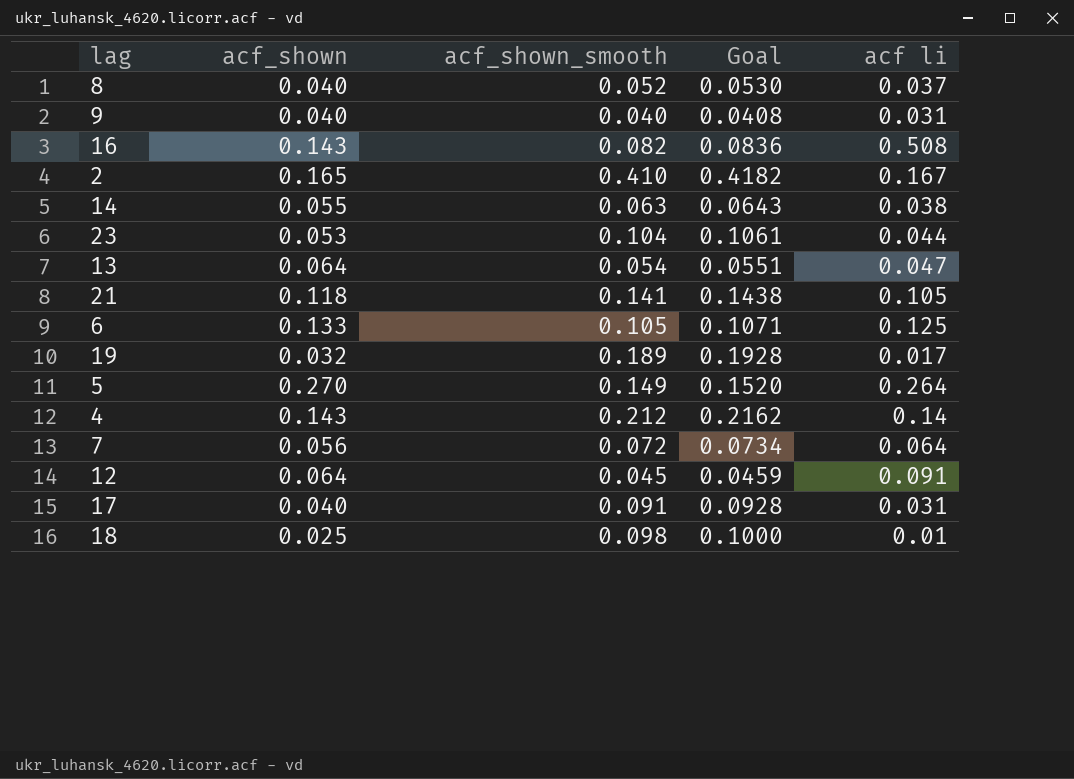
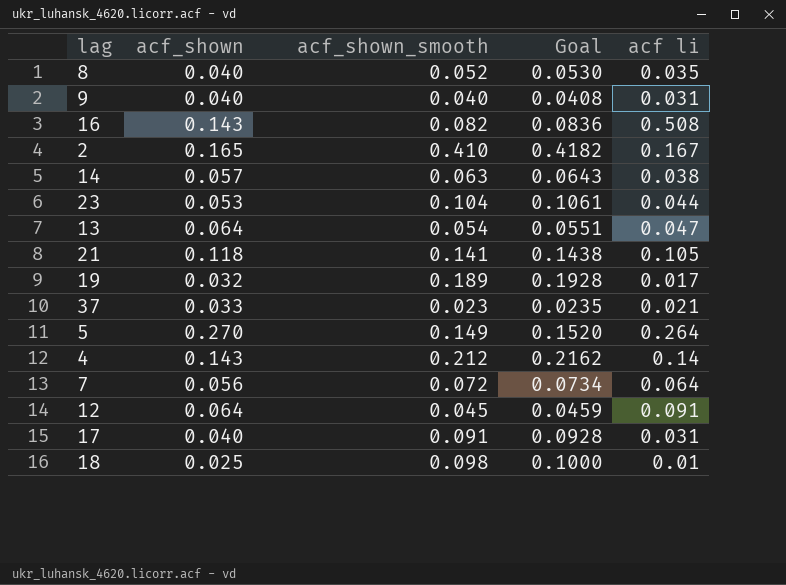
row 6: 0.133 | 0.105 | 0.1071 | 0.125 -> none
8 | acf li: 0.037 -> 0.035
14 | acf_shown: 0.055 -> 0.057
row 37: none -> 0.033 | 0.023 | 0.0235 | 0.021

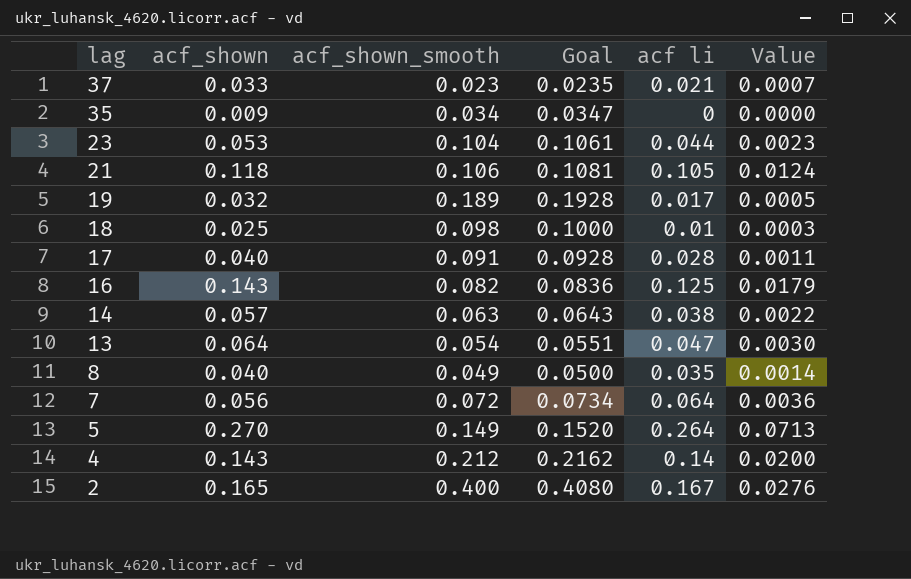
row order: none -> lag descending
column Value | formula: none -> [acf_shown] * [acf li]
row 9: 0.040 | 0.040 | 0.0408 | 0.031 -> none
row 12: 0.064 | 0.045 | 0.0459 | 0.091 -> none
row 35: none -> 0.009 | 0.034 | 0.0347 | 0 | 0.0000
21 | acf_shown_smooth: 0.141 -> 0.106
21 | Goal: 0.1438 -> 0.1081
17 | acf li: 0.031 -> 0.028
16 | acf li: 0.508 -> 0.125
8 | acf_shown_smooth: 0.052 -> 0.049
8 | Goal: 0.0530 -> 0.0500
2 | acf_shown_smooth: 0.410 -> 0.400
2 | Goal: 0.4182 -> 0.4080

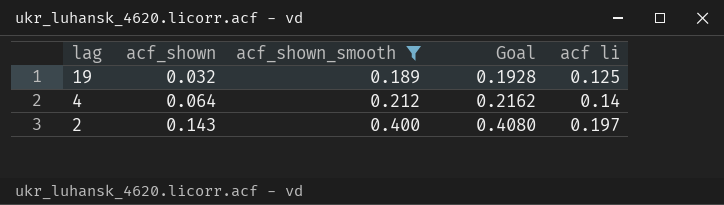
filter: none -> acf_shown_smooth >= 0.189
column Value | formula: [acf_shown] * [acf li] -> none
19 | acf li: 0.017 -> 0.125
4 | acf_shown: 0.143 -> 0.064
2 | acf_shown: 0.165 -> 0.143
2 | acf li: 0.167 -> 0.197

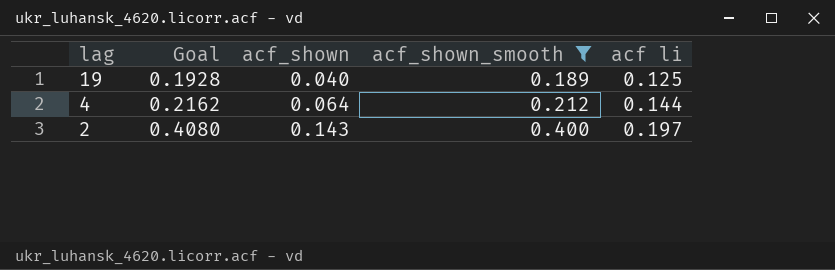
column Goal | position: 4 -> 2
19 | acf_shown: 0.032 -> 0.040
4 | acf li: 0.14 -> 0.144

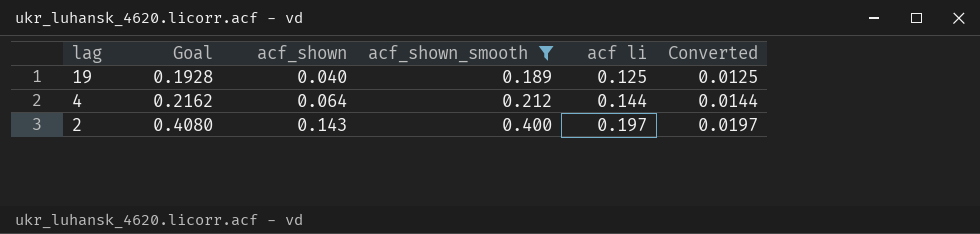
column Converted | formula: none -> [acf li] * 0.1

